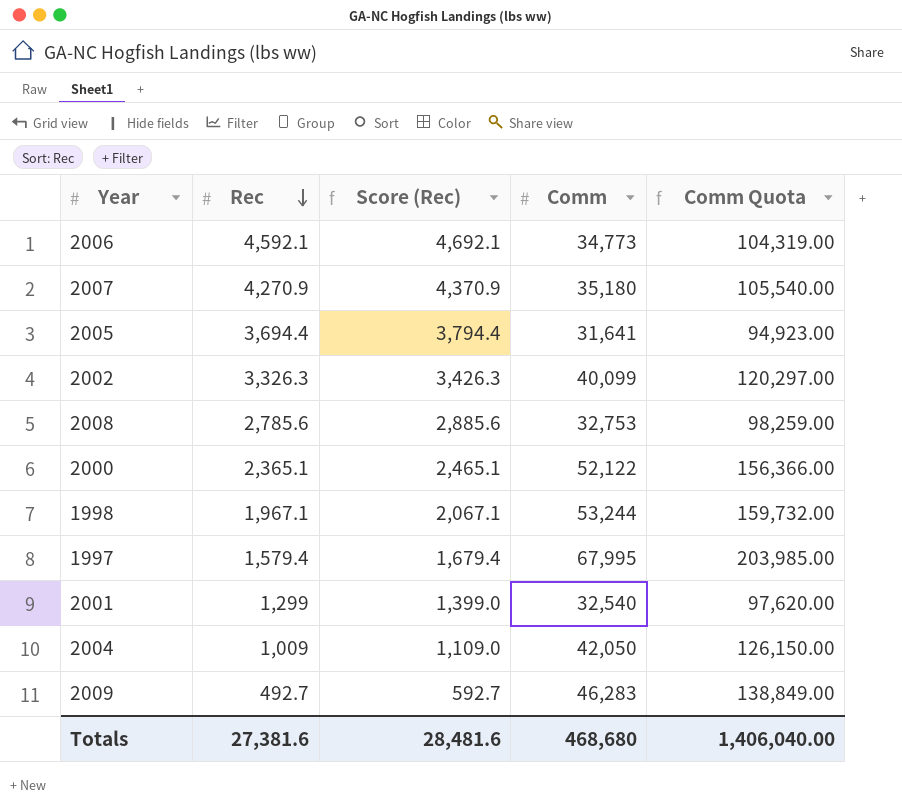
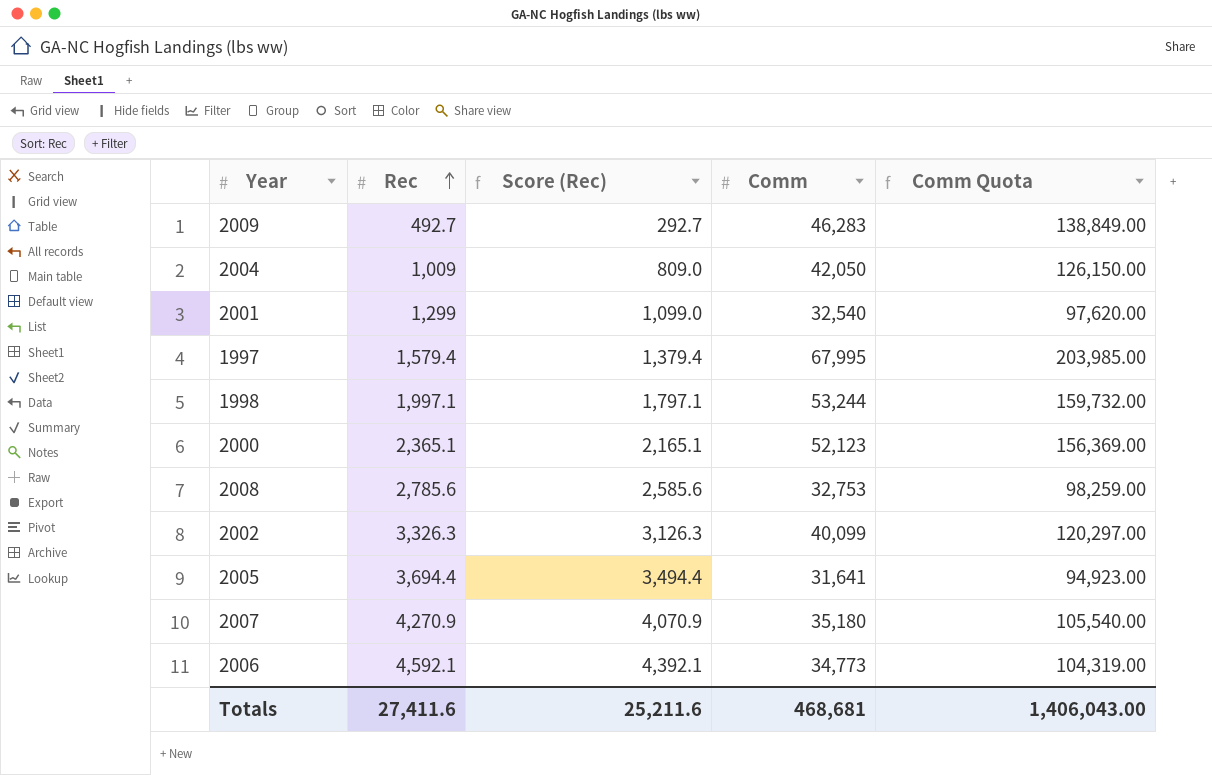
row order: Rec descending -> Rec ascending
column Score (Rec) | formula: [Rec] + 100 -> [Rec] - 200
1998 | Rec: 1,967.1 -> 1,997.1
2000 | Comm: 52,122 -> 52,123
2000 | Comm Quota: 156,366.00 -> 156,369.00
Totals | Rec: 27,381.6 -> 27,411.6
Totals | Score (Rec): 28,481.6 -> 25,211.6
Totals | Comm: 468,680 -> 468,681
Totals | Comm Quota: 1,406,040.00 -> 1,406,043.00

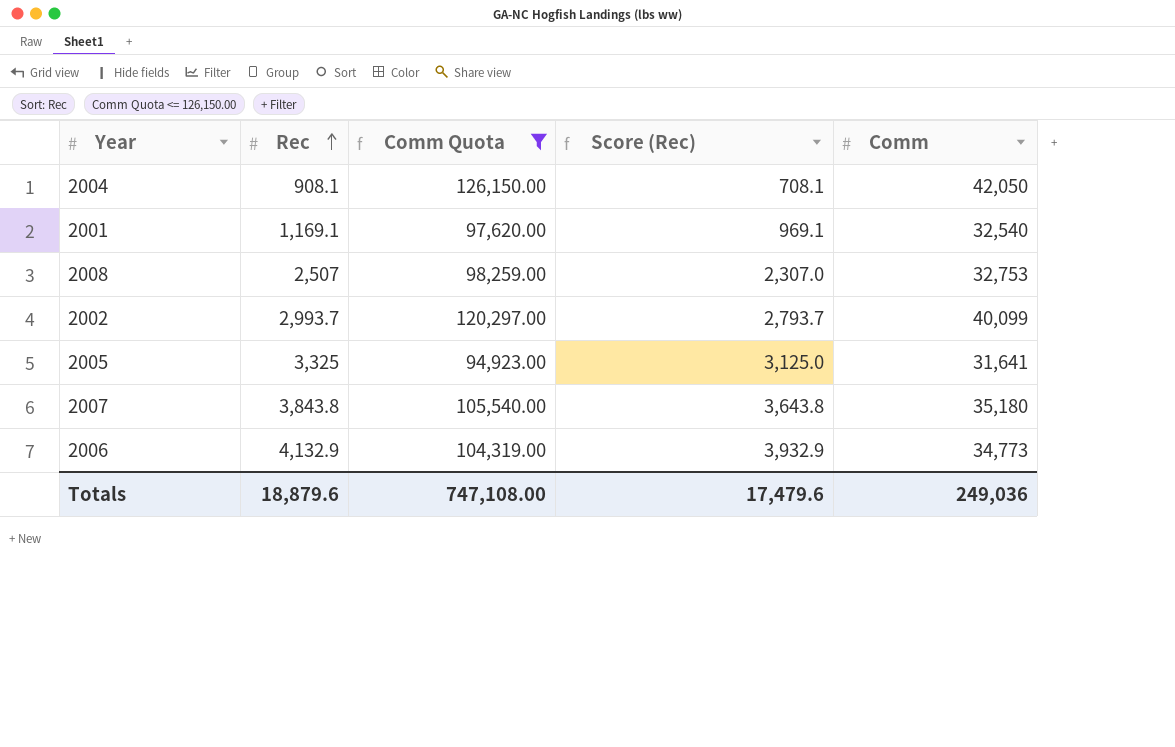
filter: none -> Comm Quota <= 126,150.00
column Comm Quota | position: 5 -> 3
2004 | Rec: 1,009 -> 908.1
2004 | Score (Rec): 809.0 -> 708.1
2001 | Rec: 1,299 -> 1,169.1
2001 | Score (Rec): 1,099.0 -> 969.1
2008 | Rec: 2,785.6 -> 2,507
2008 | Score (Rec): 2,585.6 -> 2,307.0
2002 | Rec: 3,326.3 -> 2,993.7
2002 | Score (Rec): 3,126.3 -> 2,793.7
2005 | Rec: 3,694.4 -> 3,325
2005 | Score (Rec): 3,494.4 -> 3,125.0
2007 | Rec: 4,270.9 -> 3,843.8
2007 | Score (Rec): 4,070.9 -> 3,643.8
2006 | Rec: 4,592.1 -> 4,132.9
2006 | Score (Rec): 4,392.1 -> 3,932.9
Totals | Rec: 27,411.6 -> 18,879.6
Totals | Comm Quota: 1,406,043.00 -> 747,108.00
Totals | Score (Rec): 25,211.6 -> 17,479.6
Totals | Comm: 468,681 -> 249,036

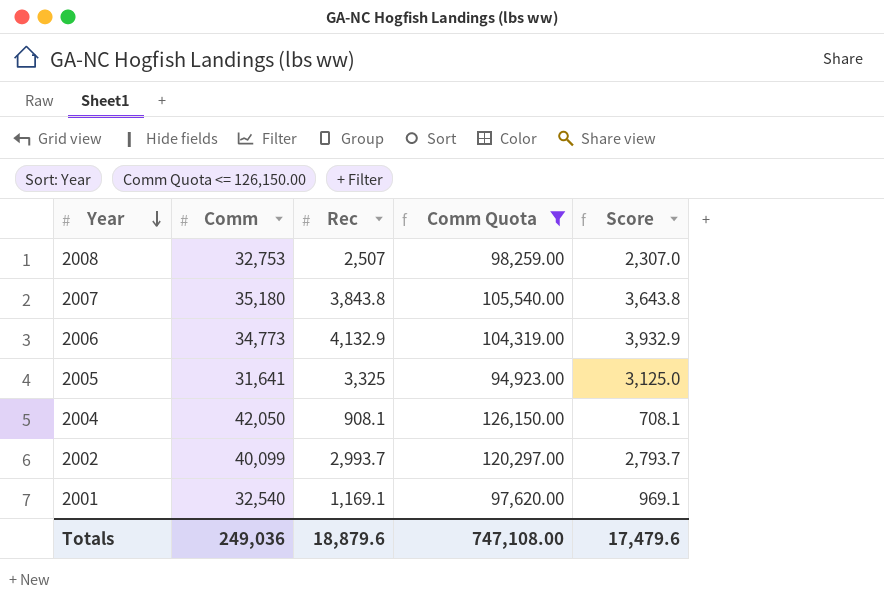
row order: Rec ascending -> Year descending
column Comm | position: 5 -> 2
column name: Score (Rec) -> Score

